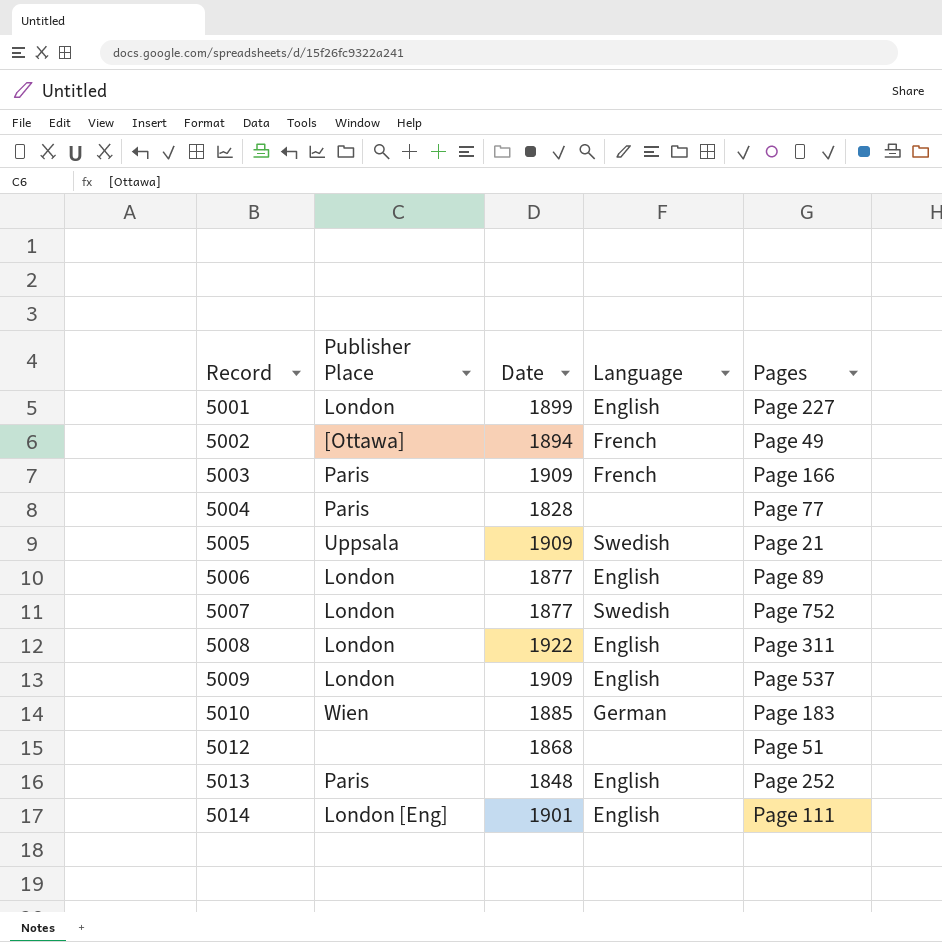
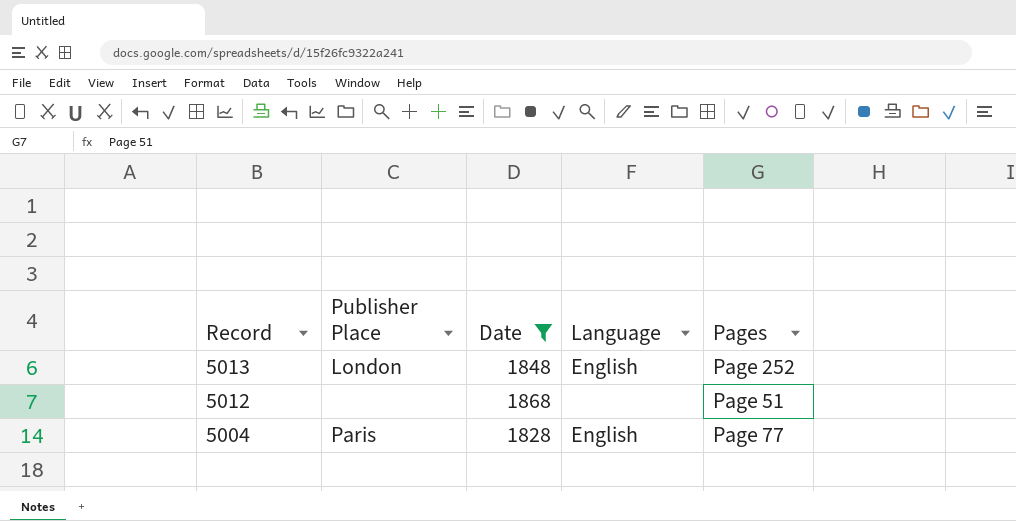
filter: none -> Date <= 1868
row order: Record ascending -> Record descending
5013 | Publisher Place: Paris -> London
5004 | Language: none -> English

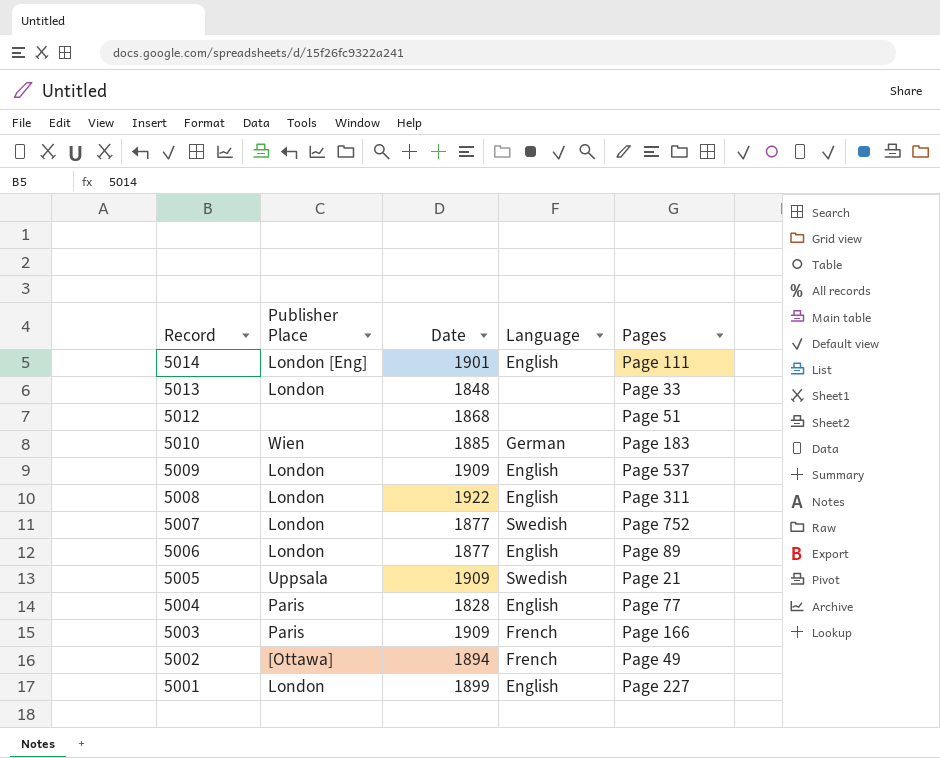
filter: Date <= 1868 -> none
5013 | Language: English -> none
5013 | Pages: Page 252 -> Page 33

